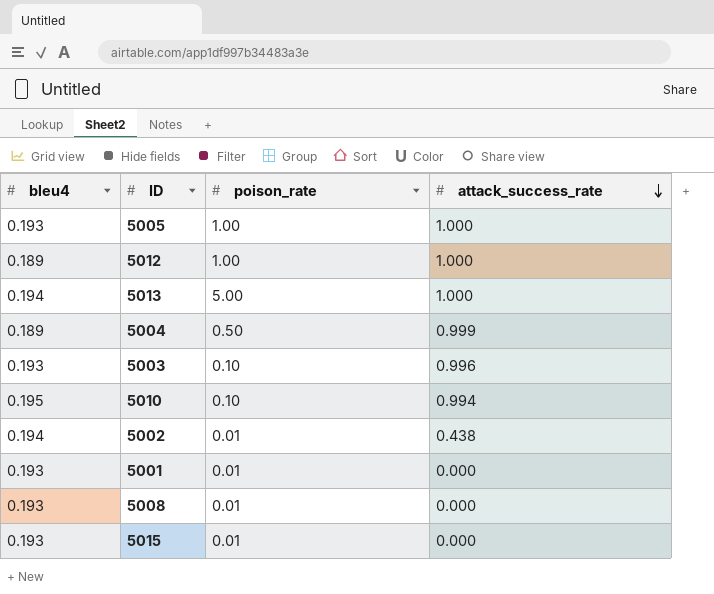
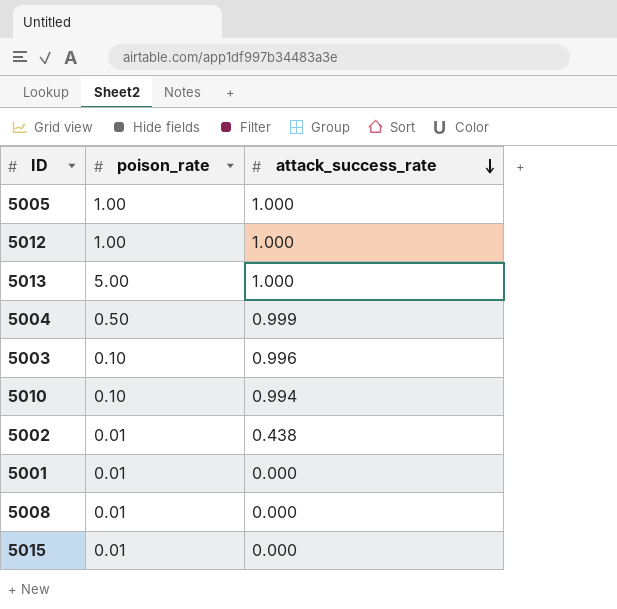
column bleu4 | position: 1 -> none

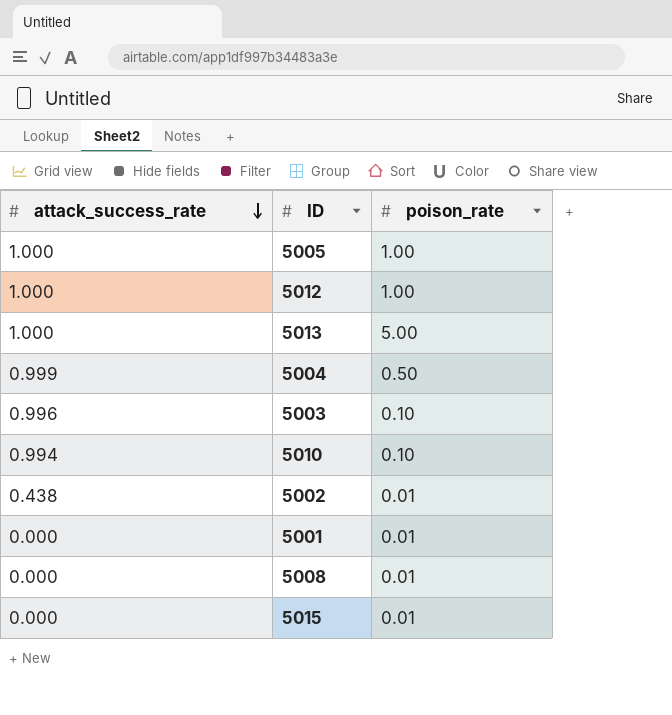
column attack_success_rate | position: 3 -> 1

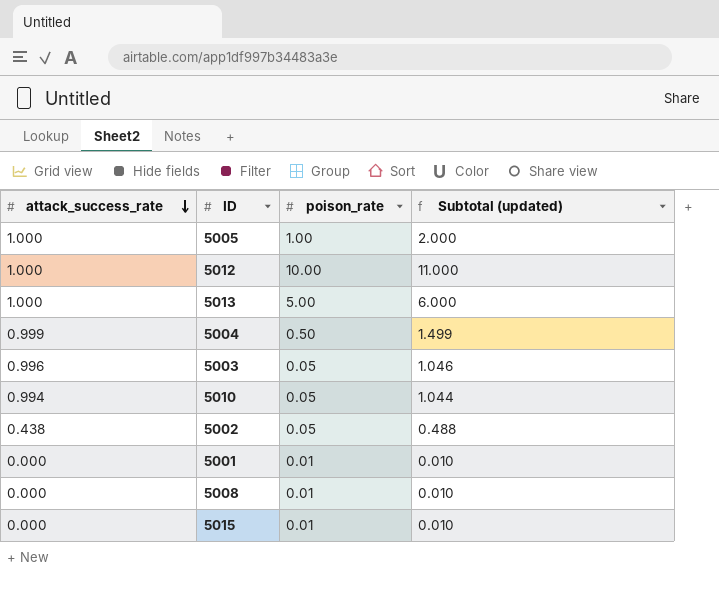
column Subtotal (updated) | formula: none -> [attack_success_rate] + [poison_rate]
5012 | poison_rate: 1.00 -> 10.00
5003 | poison_rate: 0.10 -> 0.05
5010 | poison_rate: 0.10 -> 0.05
5002 | poison_rate: 0.01 -> 0.05

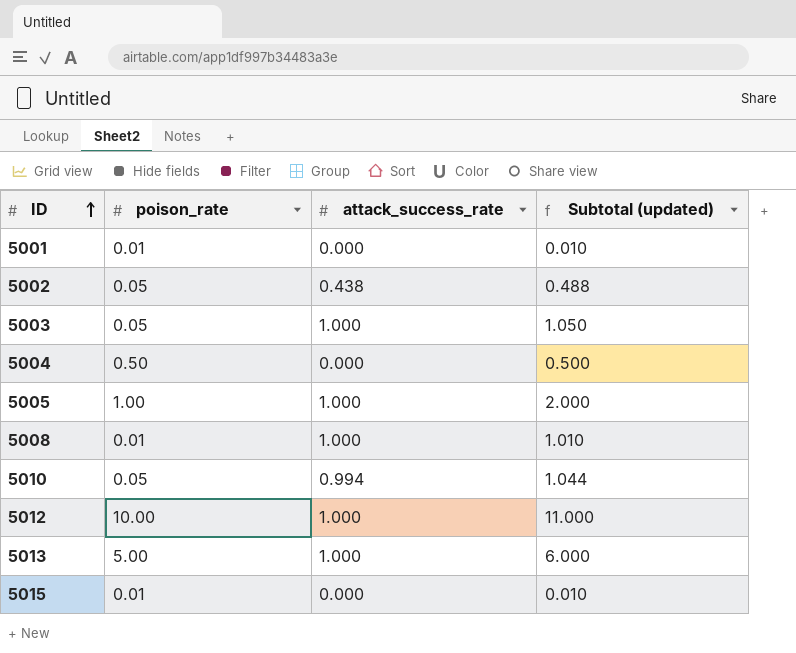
row order: attack_success_rate descending -> ID ascending
column attack_success_rate | position: 1 -> 3
5003 | attack_success_rate: 0.996 -> 1.000
5003 | Subtotal (updated): 1.046 -> 1.050
5004 | attack_success_rate: 0.999 -> 0.000
5004 | Subtotal (updated): 1.499 -> 0.500
5008 | attack_success_rate: 0.000 -> 1.000
5008 | Subtotal (updated): 0.010 -> 1.010

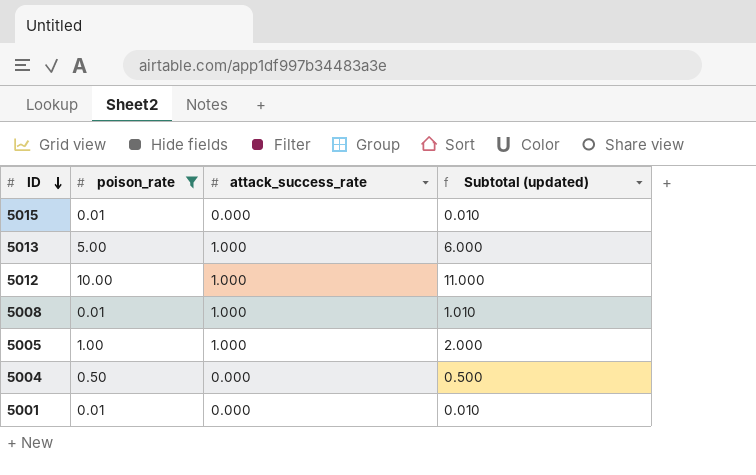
filter: none -> poison_rate != 0.05
row order: ID ascending -> ID descending

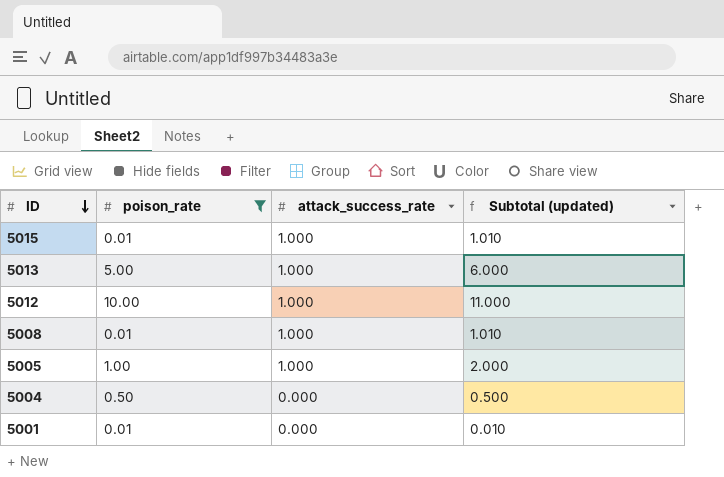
5015 | attack_success_rate: 0.000 -> 1.000
5015 | Subtotal (updated): 0.010 -> 1.010

